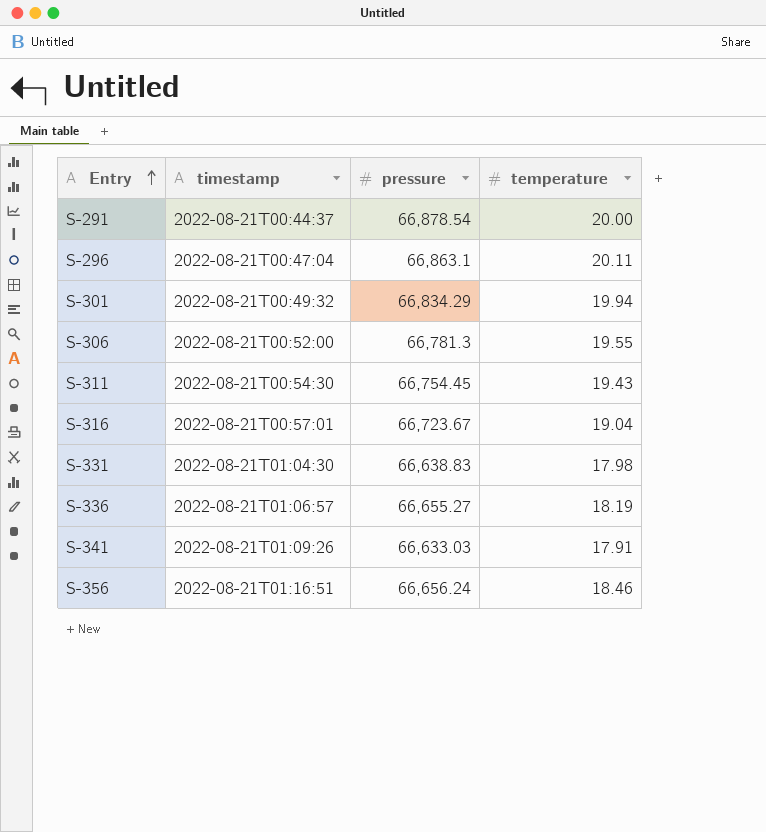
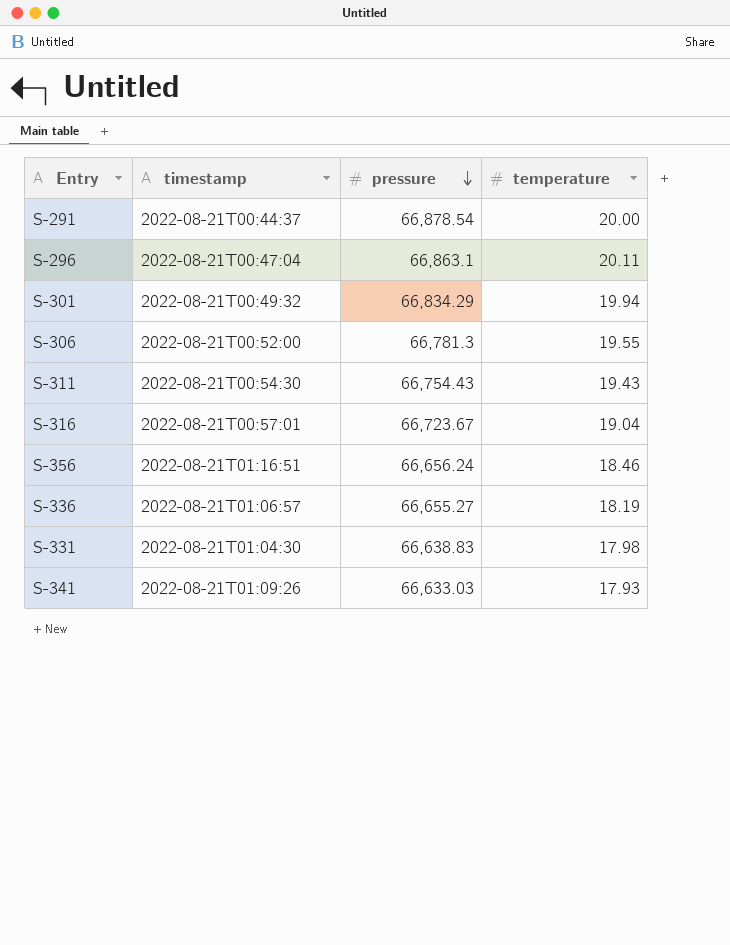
row order: Entry ascending -> pressure descending
S-311 | pressure: 66,754.45 -> 66,754.43
S-341 | temperature: 17.91 -> 17.93

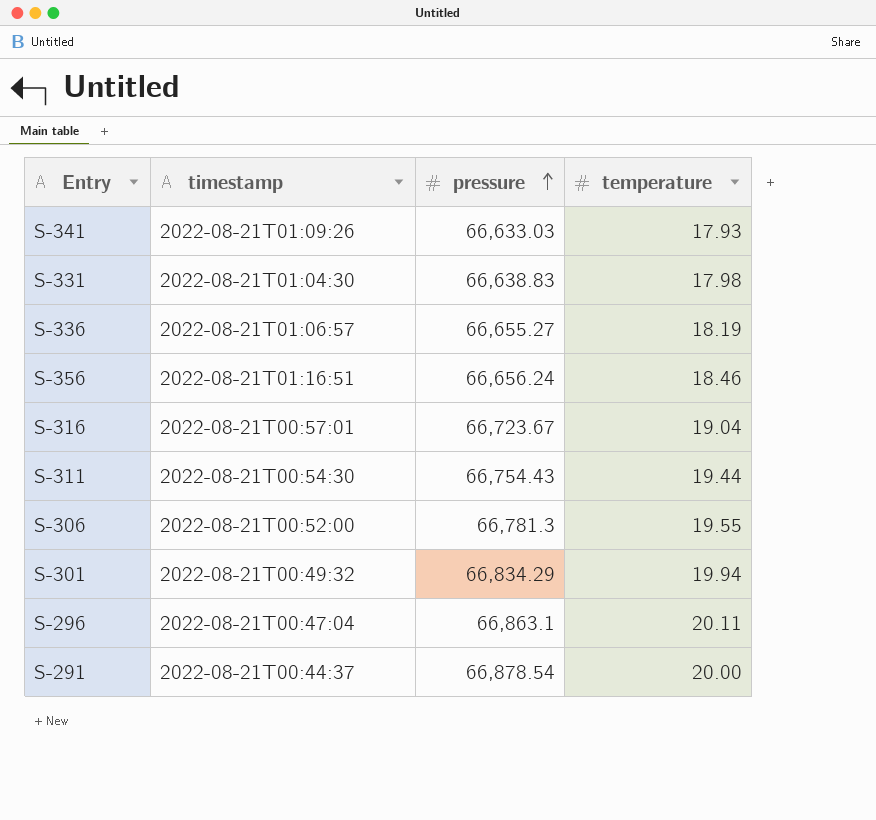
row order: pressure descending -> pressure ascending
S-311 | temperature: 19.43 -> 19.44

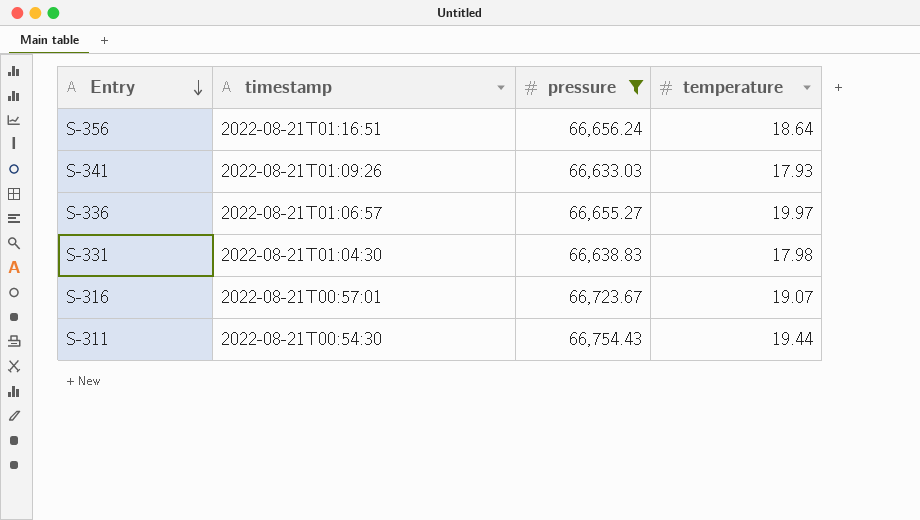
filter: none -> pressure <= 66,754.43
row order: pressure ascending -> Entry descending
S-356 | temperature: 18.46 -> 18.64
S-336 | temperature: 18.19 -> 19.97
S-316 | temperature: 19.04 -> 19.07

